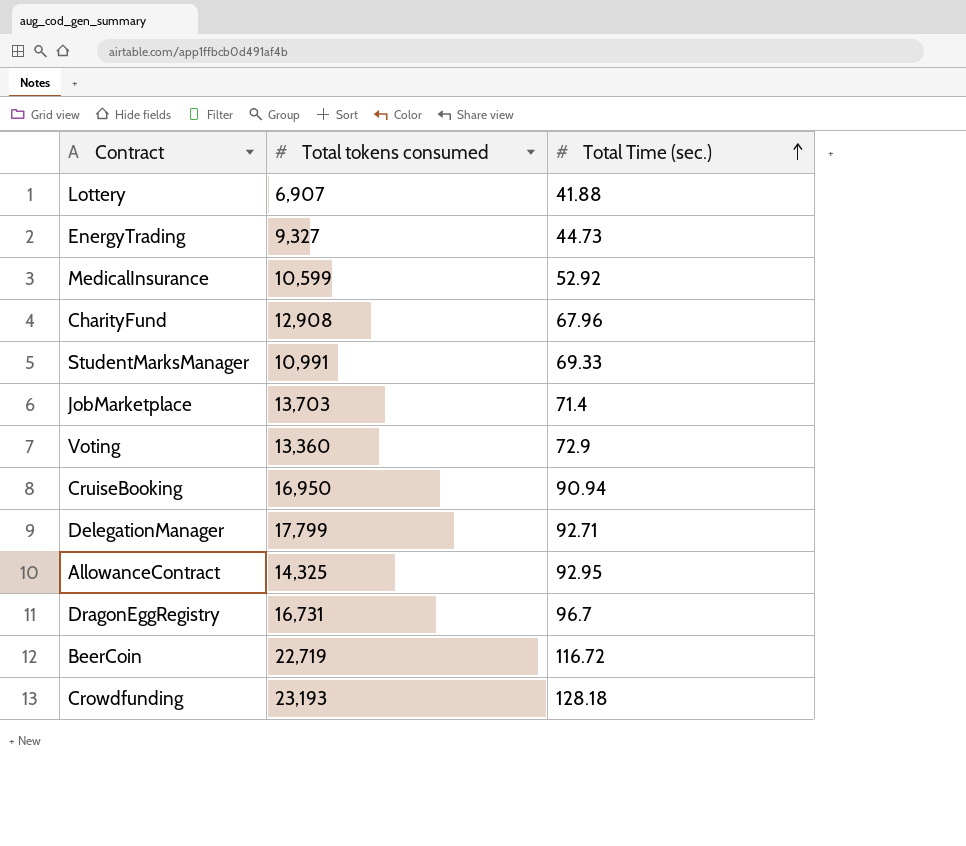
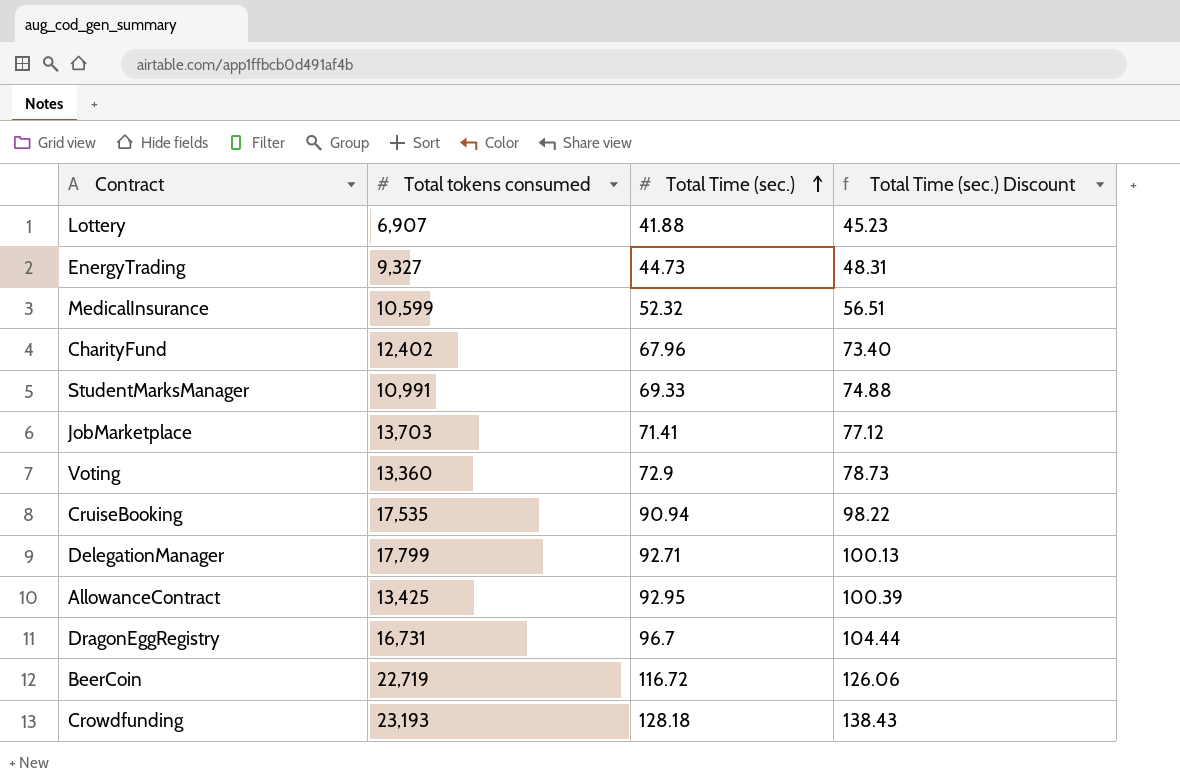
column Total Time (sec.) Discount | formula: none -> [Total Time (sec.)] * 1.08
MedicalInsurance | Total Time (sec.): 52.92 -> 52.32
CharityFund | Total tokens consumed: 12,908 -> 12,402
JobMarketplace | Total Time (sec.): 71.4 -> 71.41
CruiseBooking | Total tokens consumed: 16,950 -> 17,535
AllowanceContract | Total tokens consumed: 14,325 -> 13,425

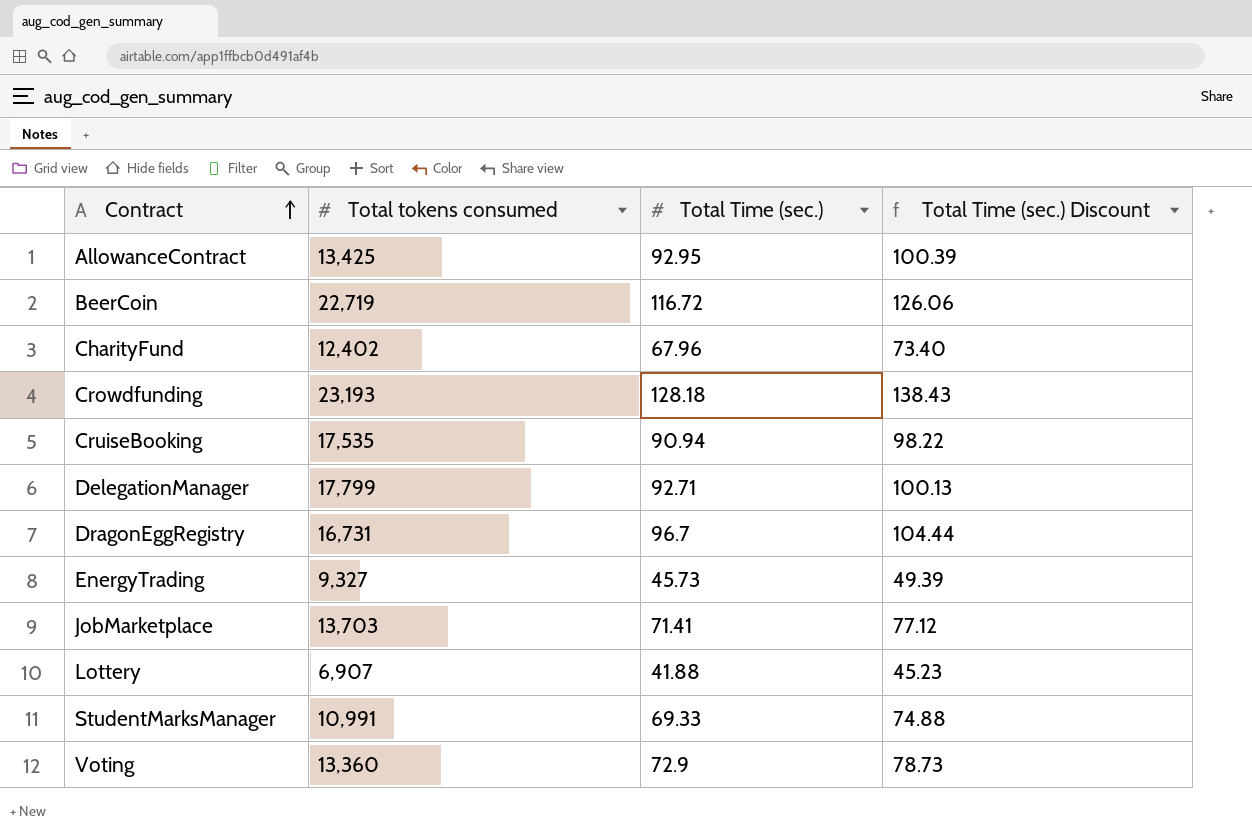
row order: Total Time (sec.) ascending -> Contract ascending
row MedicalInsurance: 10,599 | 52.32 | 56.51 -> none
EnergyTrading | Total Time (sec.): 44.73 -> 45.73
EnergyTrading | Total Time (sec.) Discount: 48.31 -> 49.39

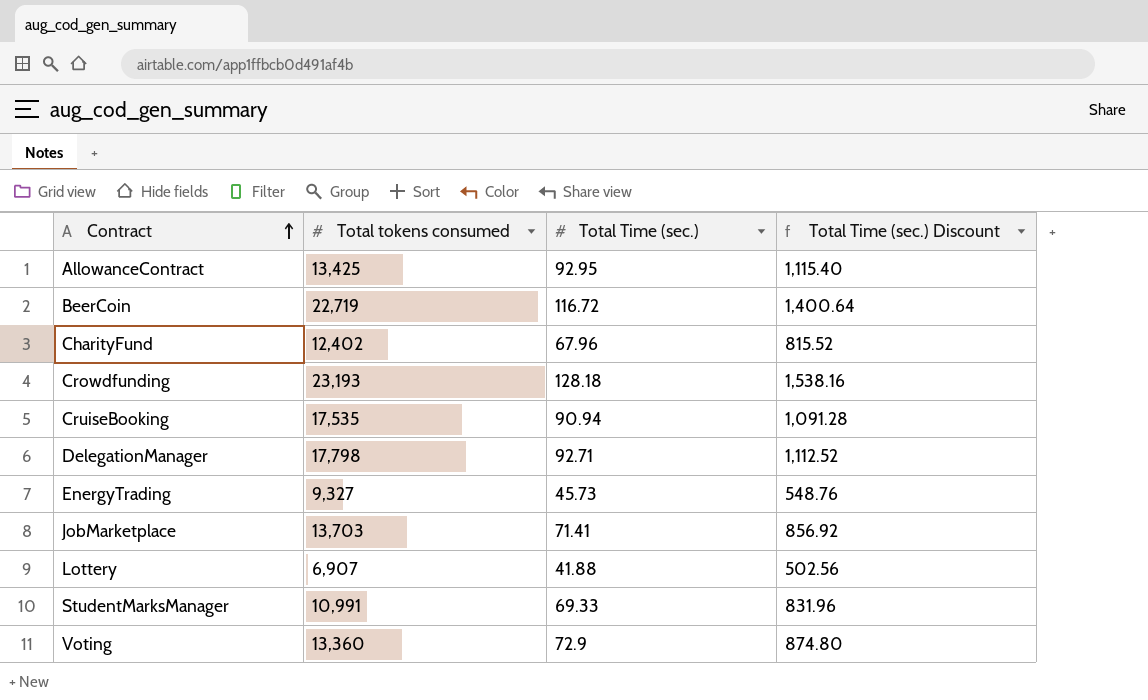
column Total Time (sec.) Discount | formula: [Total Time (sec.)] * 1.08 -> [Total Time (sec.)] * 12
row DragonEggRegistry: 16,731 | 96.7 | 104.44 -> none
DelegationManager | Total tokens consumed: 17,799 -> 17,798

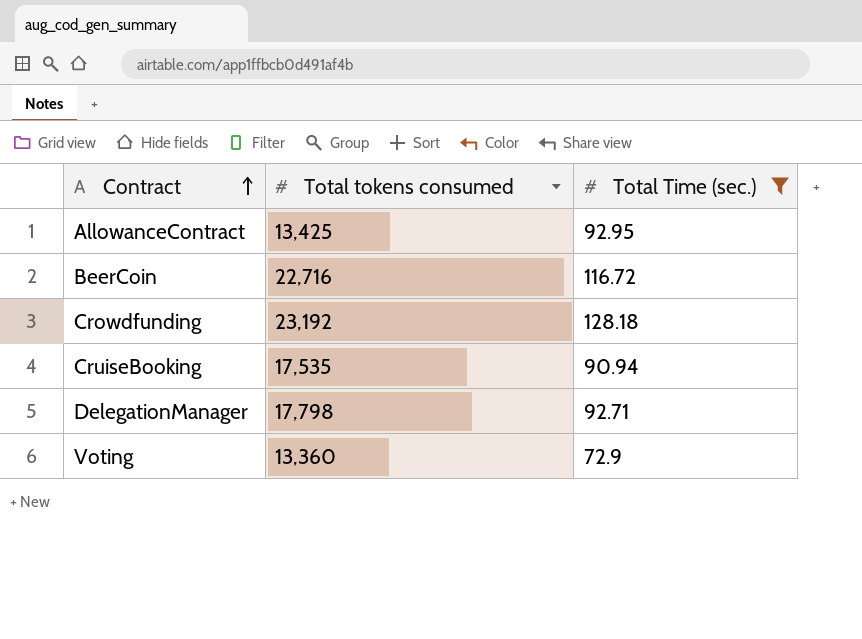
filter: none -> Total Time (sec.) >= 72.9
column Total Time (sec.) Discount | formula: [Total Time (sec.)] * 12 -> none
BeerCoin | Total tokens consumed: 22,719 -> 22,716
Crowdfunding | Total tokens consumed: 23,193 -> 23,192

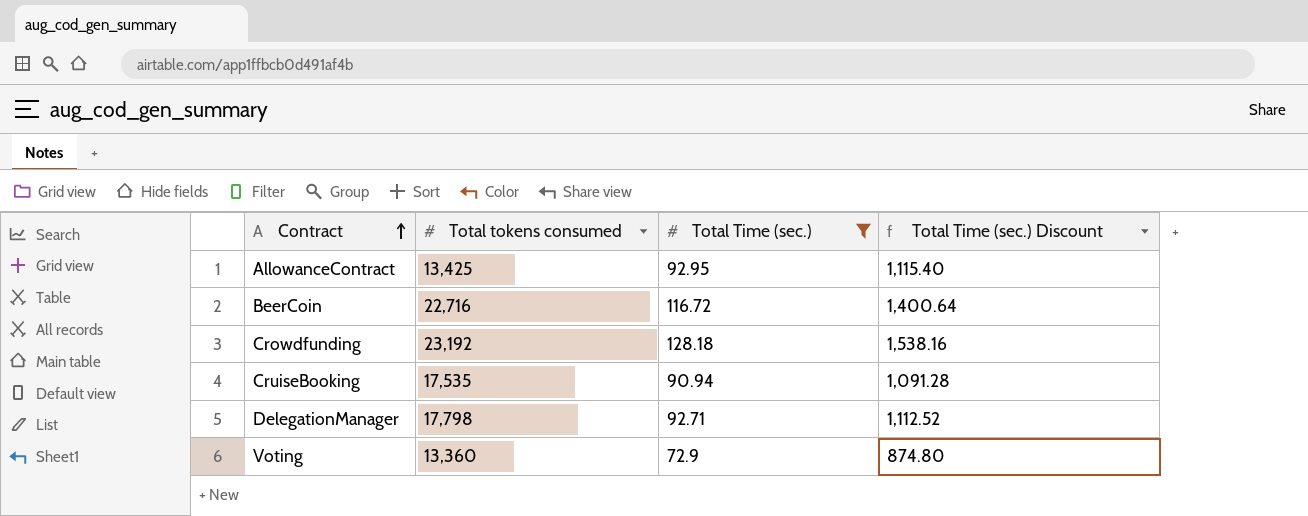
column Total Time (sec.) Discount | formula: none -> [Total Time (sec.)] * 12

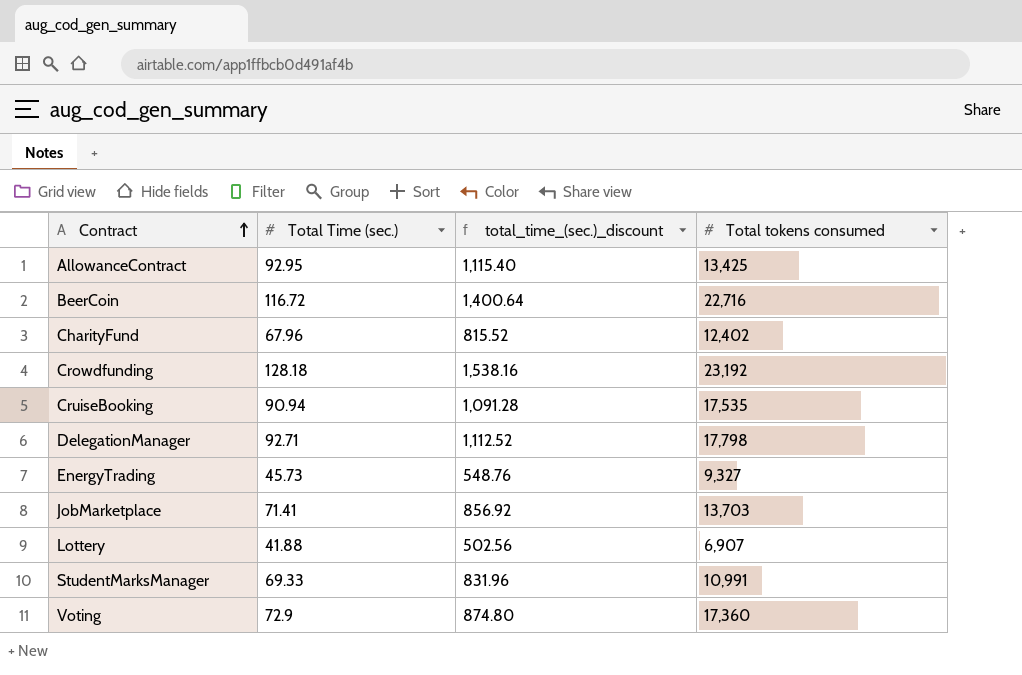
filter: Total Time (sec.) >= 72.9 -> none
column name: Total Time (sec.) Discount -> total_time_(sec.)_discount
column Total tokens consumed | position: 2 -> 4
Voting | Total tokens consumed: 13,360 -> 17,360

